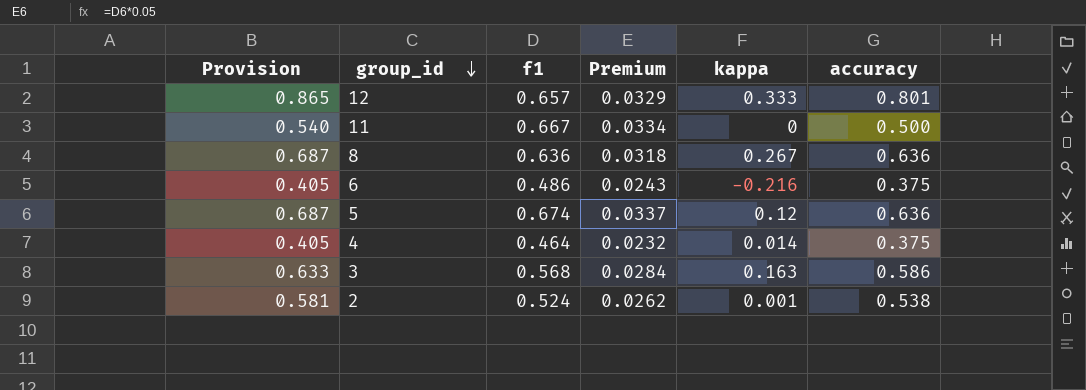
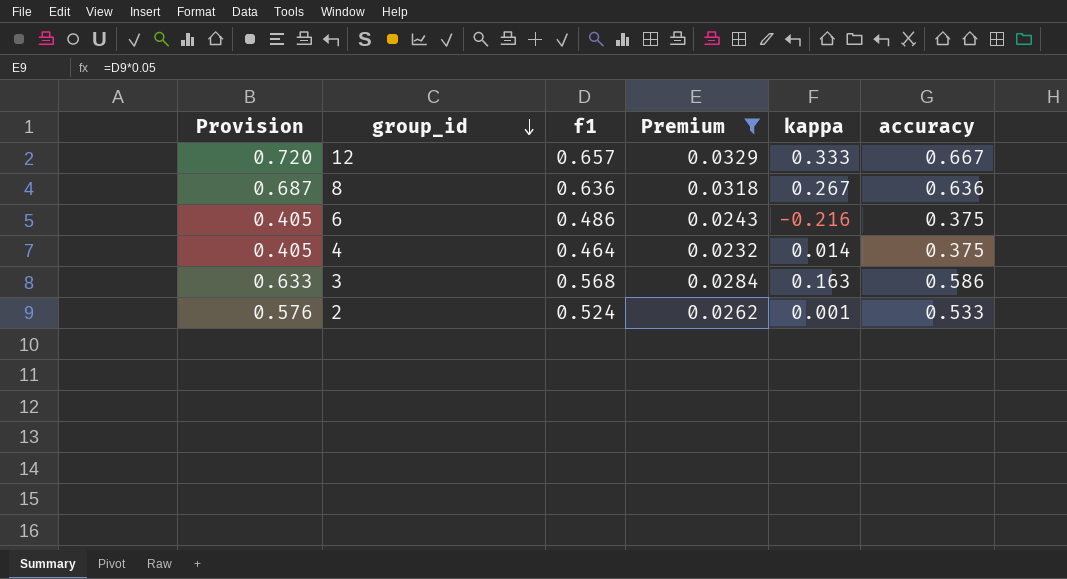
filter: none -> Premium <= 0.0329
12 | Provision: 0.865 -> 0.720
12 | accuracy: 0.801 -> 0.667
2 | Provision: 0.581 -> 0.576
2 | accuracy: 0.538 -> 0.533

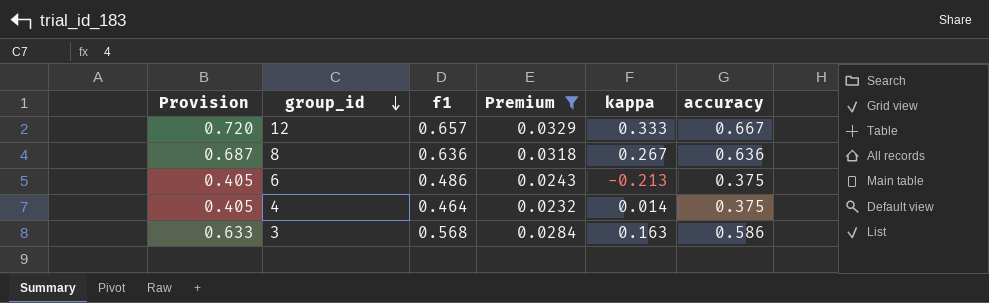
row 2: 0.576 | 0.524 | 0.0262 | 0.001 | 0.533 -> none
6 | kappa: -0.216 -> -0.213

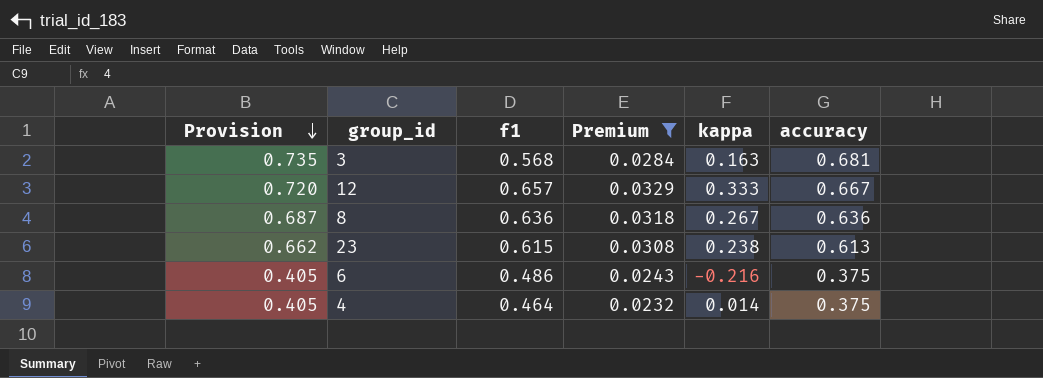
row order: group_id descending -> Provision descending
3 | Provision: 0.633 -> 0.735
3 | accuracy: 0.586 -> 0.681
row 23: none -> 0.662 | 0.615 | 0.0308 | 0.238 | 0.613
6 | kappa: -0.213 -> -0.216

